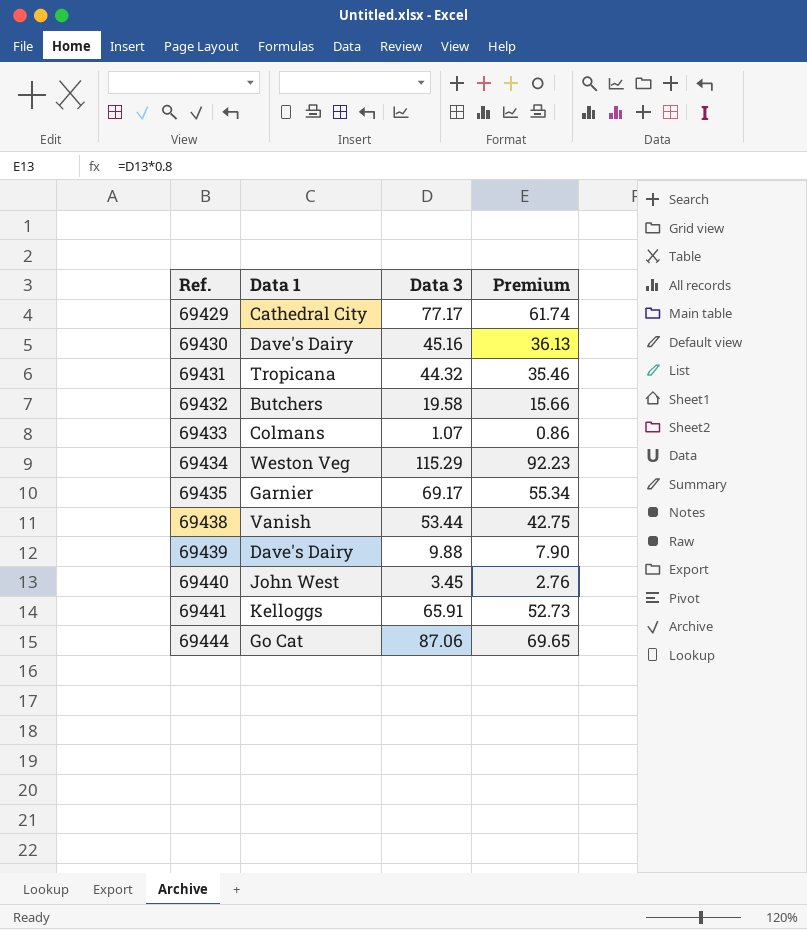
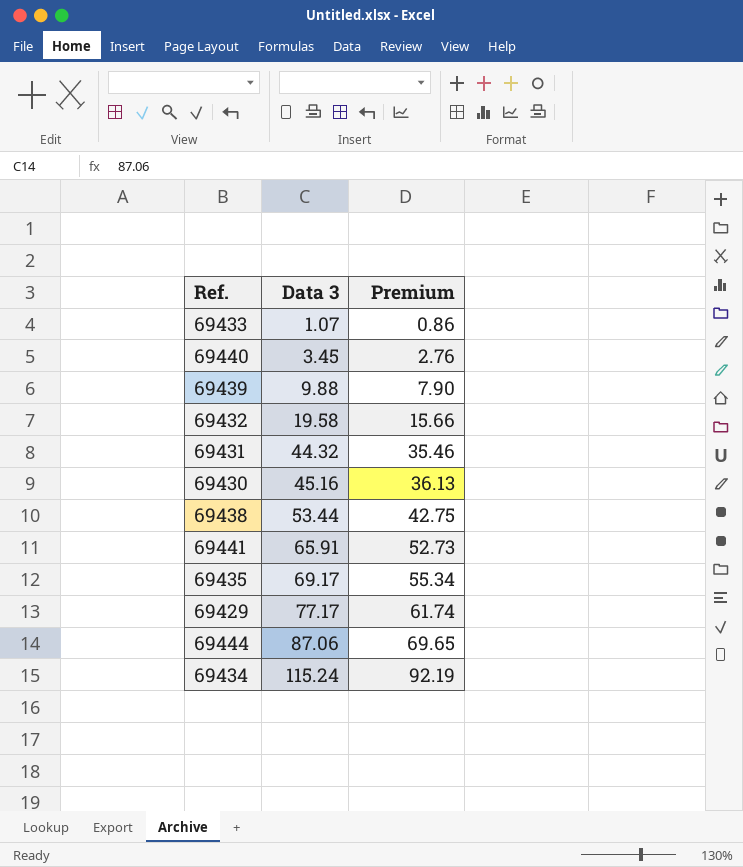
row order: Ref. ascending -> Data 3 ascending
column Data 1 | position: 2 -> none
69434 | Data 3: 115.29 -> 115.24
69434 | Premium: 92.23 -> 92.19

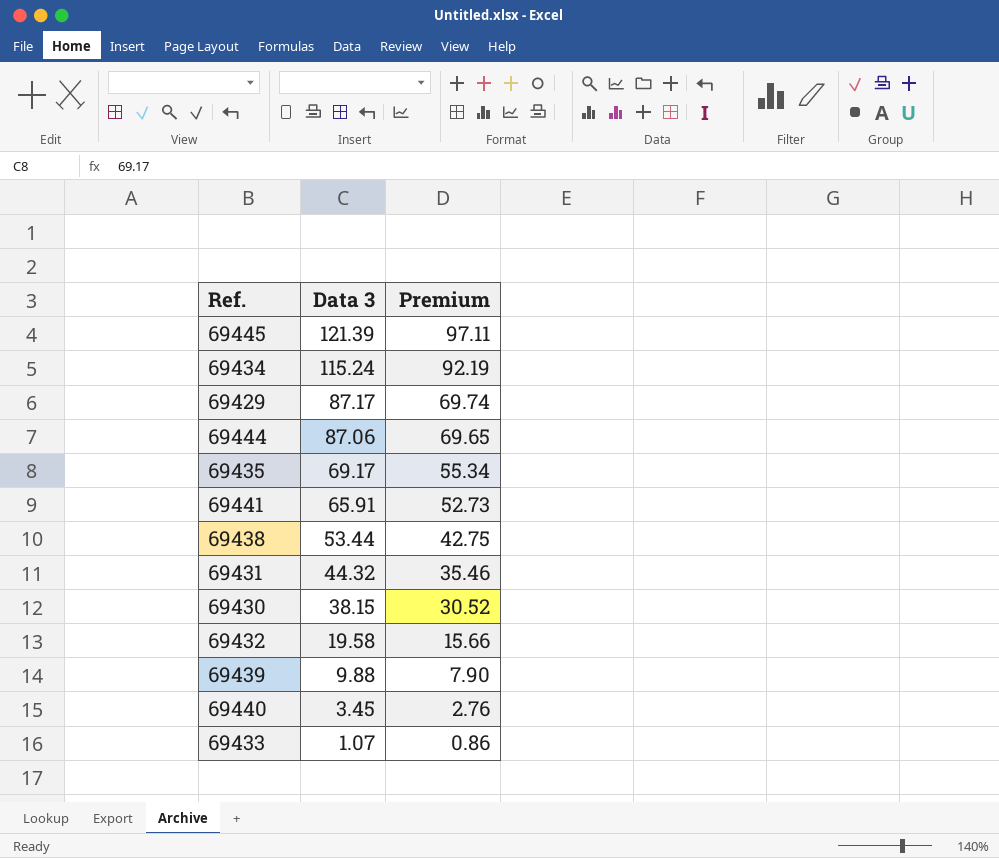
row order: Data 3 ascending -> Data 3 descending
row 69445: none -> 121.39 | 97.11
69429 | Data 3: 77.17 -> 87.17
69429 | Premium: 61.74 -> 69.74
69430 | Data 3: 45.16 -> 38.15
69430 | Premium: 36.13 -> 30.52

